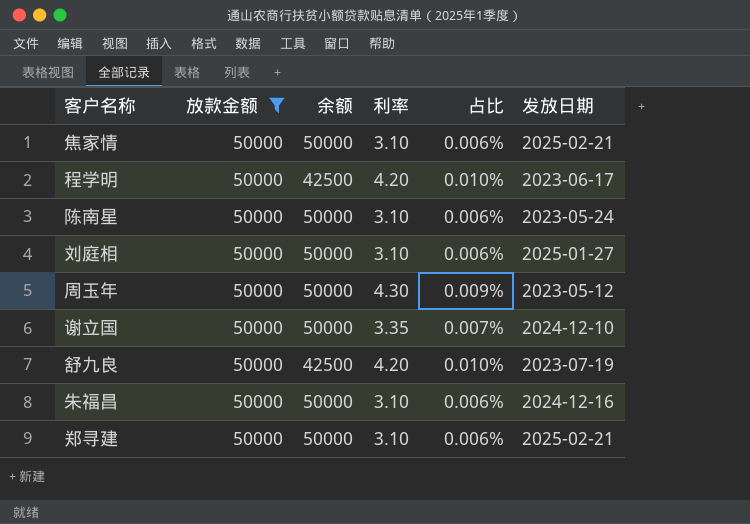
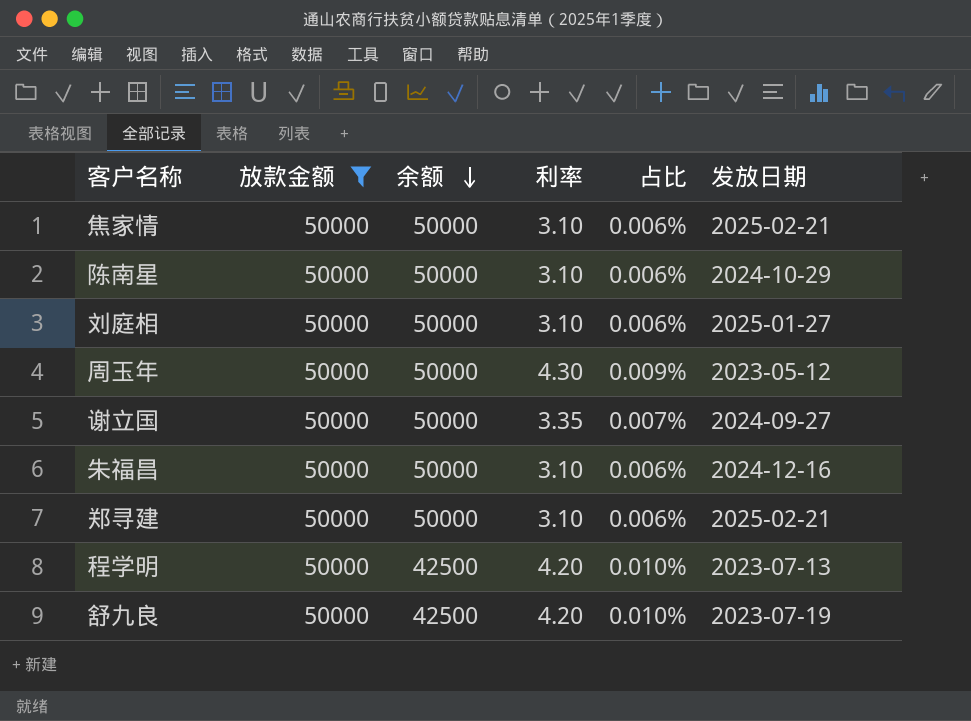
row order: none -> 余额 descending
陈南星 | 发放日期: 2023-05-24 -> 2024-10-29
谢立国 | 发放日期: 2024-12-10 -> 2024-09-27
程学明 | 发放日期: 2023-06-17 -> 2023-07-13

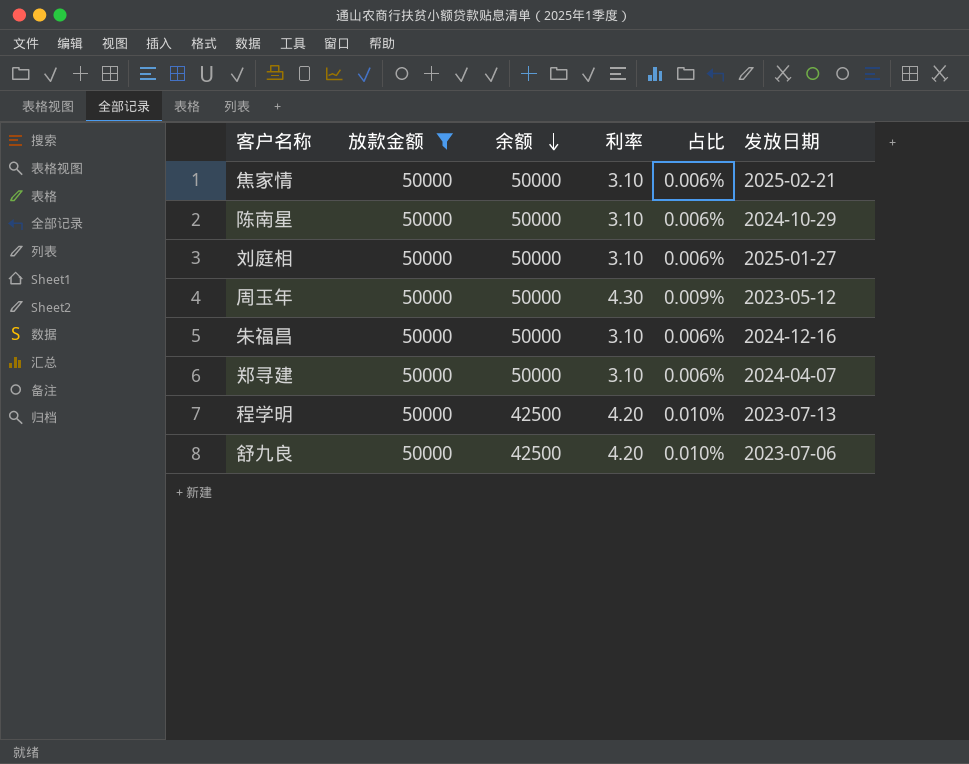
row 谢立国: 50000 | 50000 | 3.35 | 0.007% | 2024-09-27 -> none
郑寻建 | 发放日期: 2025-02-21 -> 2024-04-07
舒九良 | 发放日期: 2023-07-19 -> 2023-07-06

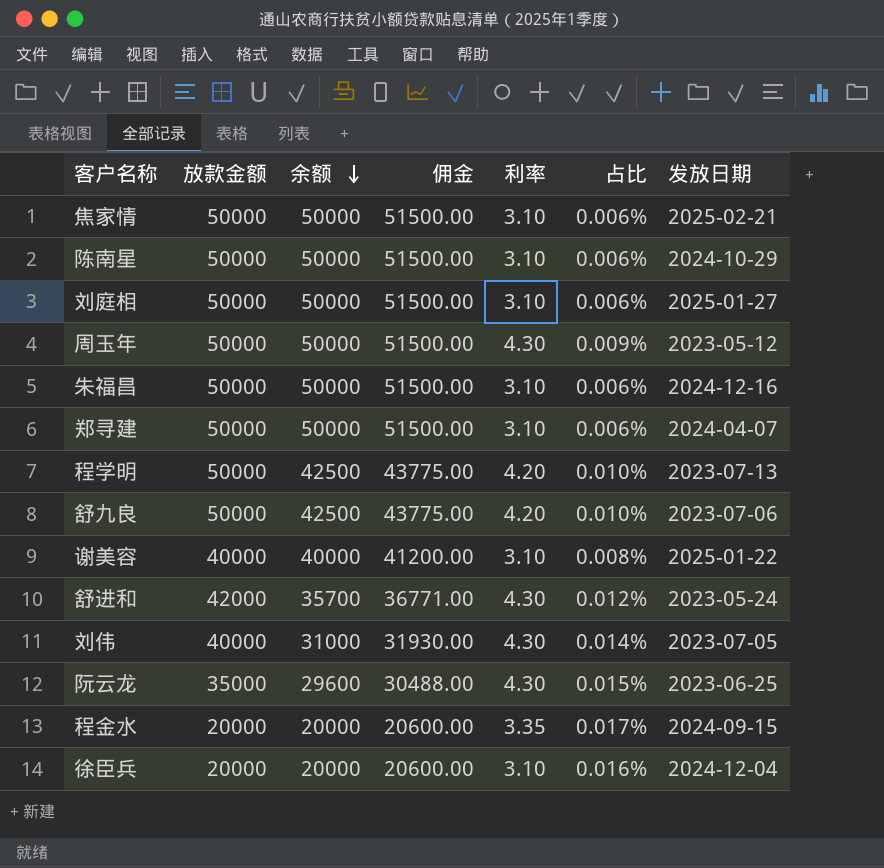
filter: 放款金额 = 50000 -> none
column 佣金 | formula: none -> [余额] * 1.03

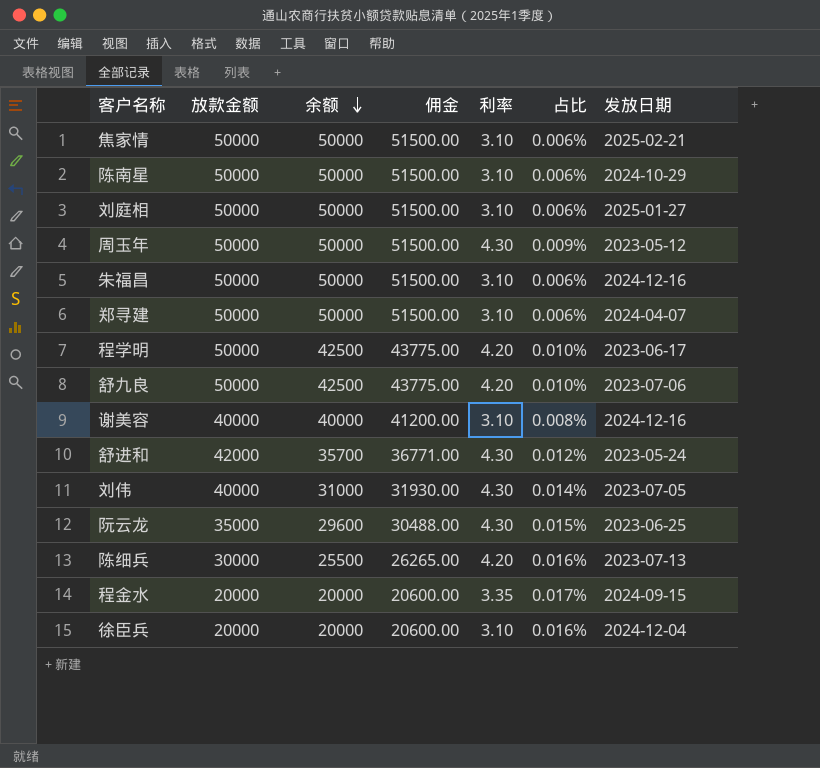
程学明 | 发放日期: 2023-07-13 -> 2023-06-17
谢美容 | 发放日期: 2025-01-22 -> 2024-12-16
row 陈细兵: none -> 30000 | 25500 | 26265.00 | 4.20 | 0.016% | 2023-07-13

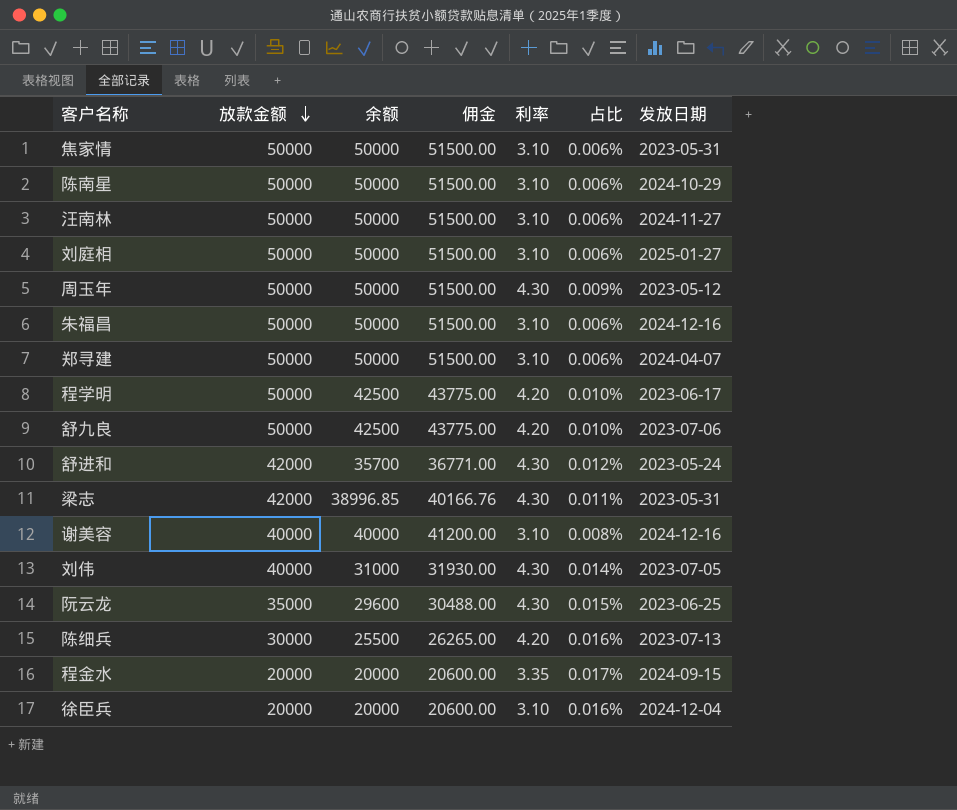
row order: 余额 descending -> 放款金额 descending
焦家情 | 发放日期: 2025-02-21 -> 2023-05-31
row 汪南林: none -> 50000 | 50000 | 51500.00 | 3.10 | 0.006% | 2024-11-27
row 梁志: none -> 42000 | 38996.85 | 40166.76 | 4.30 | 0.011% | 2023-05-31

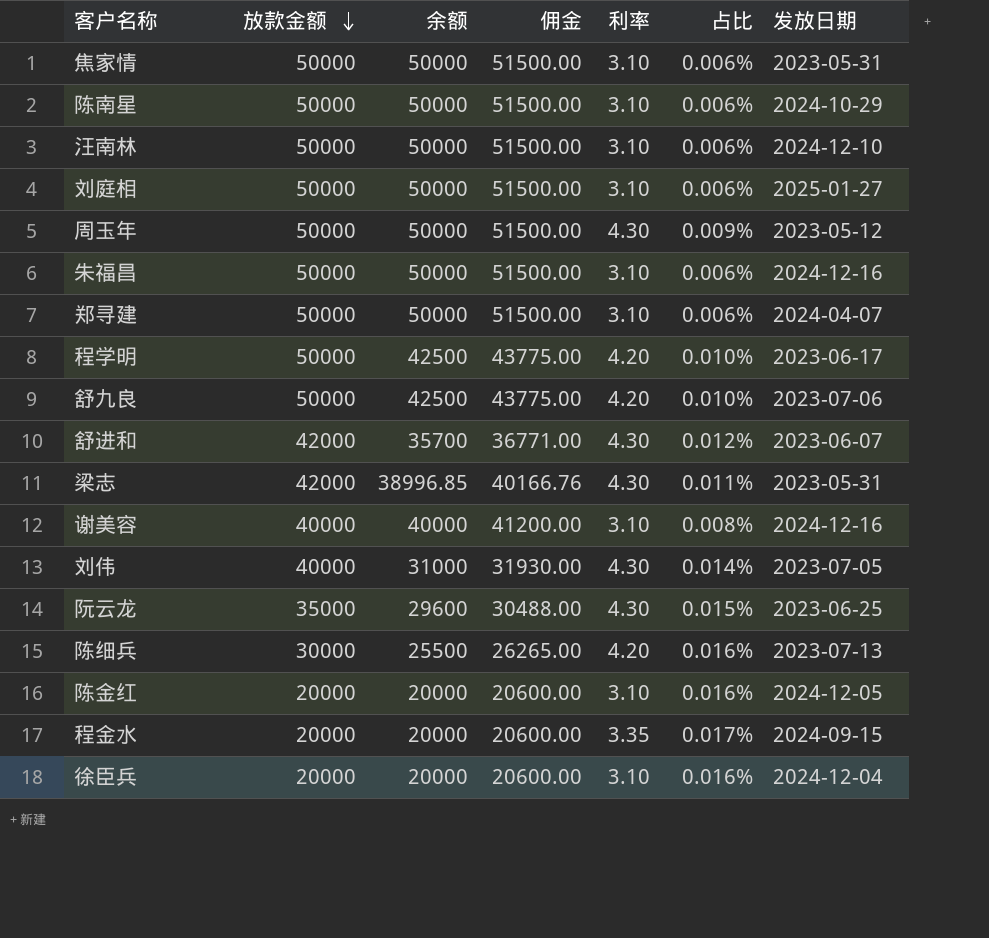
汪南林 | 发放日期: 2024-11-27 -> 2024-12-10
舒进和 | 发放日期: 2023-05-24 -> 2023-06-07
row 陈金红: none -> 20000 | 20000 | 20600.00 | 3.10 | 0.016% | 2024-12-05

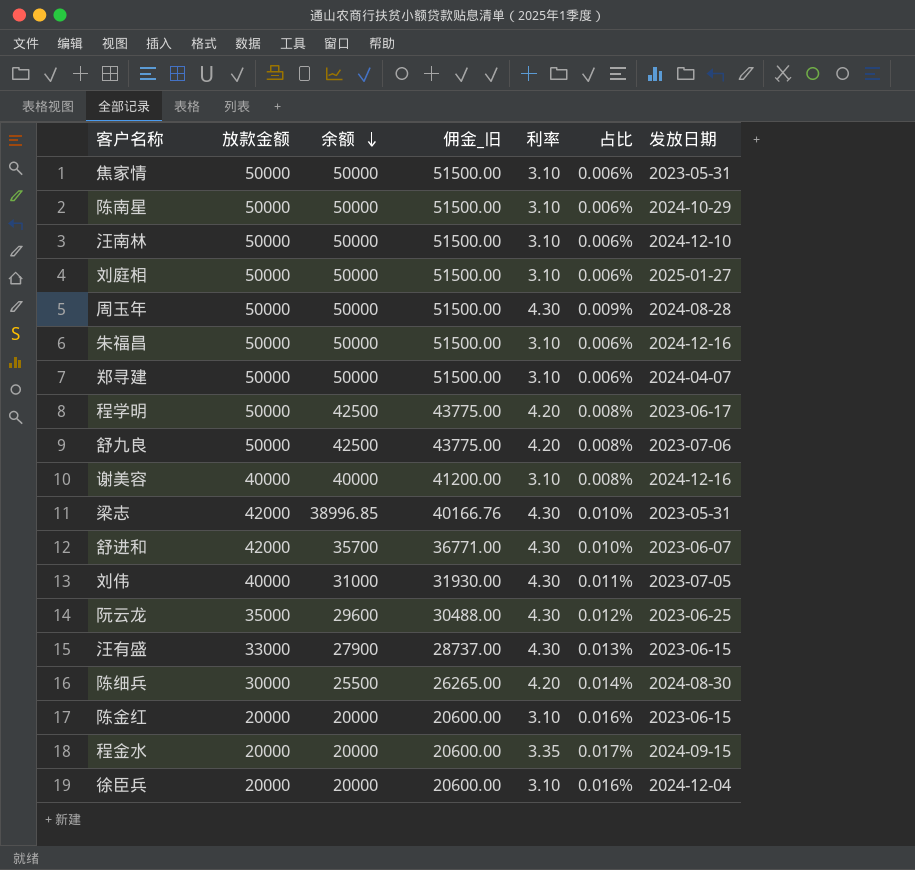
row order: 放款金额 descending -> 余额 descending
column name: 佣金 -> 佣金_旧
column 占比 | formula: [利率] / [余额] -> [利率] / [放款金额]
周玉年 | 发放日期: 2023-05-12 -> 2024-08-28
row 汪有盛: none -> 33000 | 27900 | 28737.00 | 4.30 | 0.013% | 2023-06-15
陈细兵 | 发放日期: 2023-07-13 -> 2024-08-30
陈金红 | 发放日期: 2024-12-05 -> 2023-06-15

